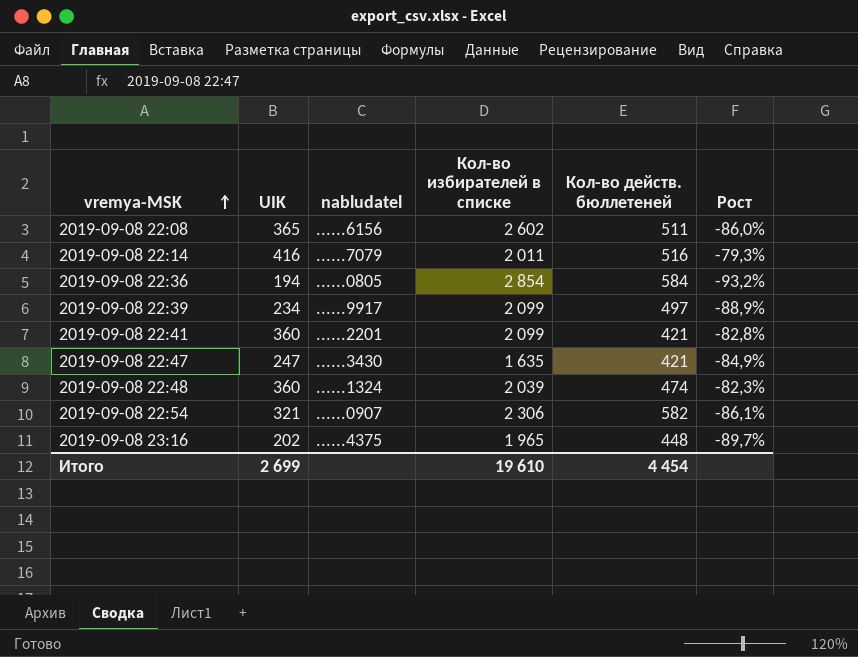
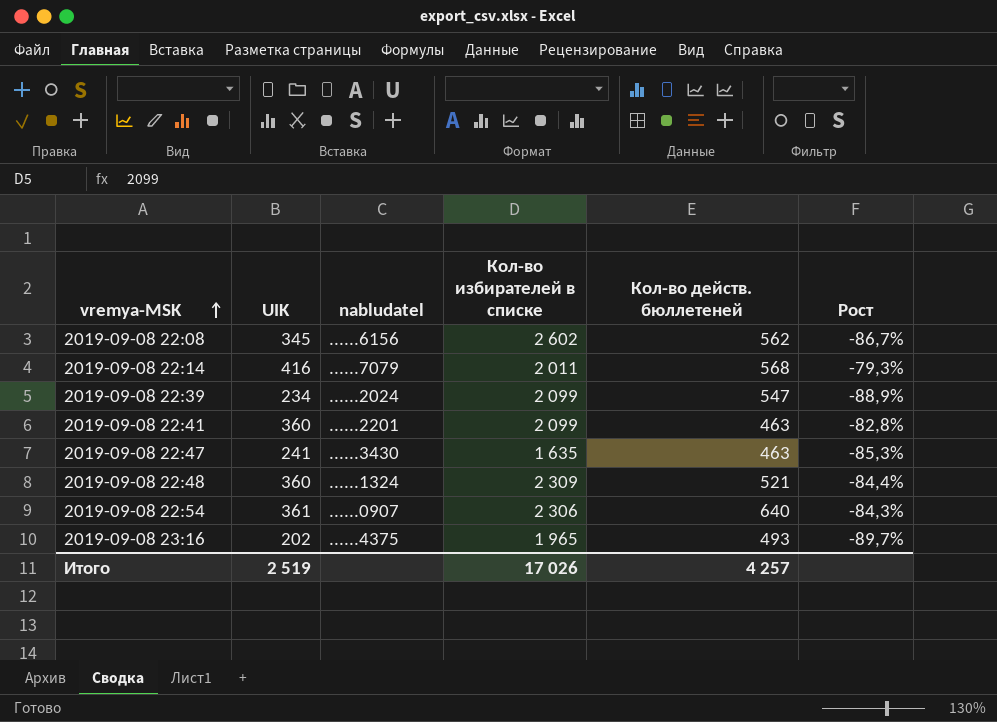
row 2019-09-08 22:36: 194 | ......0805 | 2 854 | 584 | -93,2% -> none
2019-09-08 22:08 | UIK: 365 -> 345
2019-09-08 22:08 | Кол-во действ. бюллетеней: 511 -> 562
2019-09-08 22:08 | Рост: -86,0% -> -86,7%
2019-09-08 22:14 | Кол-во действ. бюллетеней: 516 -> 568
2019-09-08 22:39 | nabludatel: ......9917 -> ......2024
2019-09-08 22:39 | Кол-во действ. бюллетеней: 497 -> 547
2019-09-08 22:41 | Кол-во действ. бюллетеней: 421 -> 463
2019-09-08 22:47 | UIK: 247 -> 241
2019-09-08 22:47 | Кол-во действ. бюллетеней: 421 -> 463
2019-09-08 22:47 | Рост: -84,9% -> -85,3%
2019-09-08 22:48 | Кол-во избирателей в списке: 2 039 -> 2 309
2019-09-08 22:48 | Кол-во действ. бюллетеней: 474 -> 521
2019-09-08 22:48 | Рост: -82,3% -> -84,4%
2019-09-08 22:54 | UIK: 321 -> 361
2019-09-08 22:54 | Кол-во действ. бюллетеней: 582 -> 640
2019-09-08 22:54 | Рост: -86,1% -> -84,3%
2019-09-08 23:16 | Кол-во действ. бюллетеней: 448 -> 493
Итого | UIK: 2 699 -> 2 519
Итого | Кол-во избирателей в списке: 19 610 -> 17 026
Итого | Кол-во действ. бюллетеней: 4 454 -> 4 257

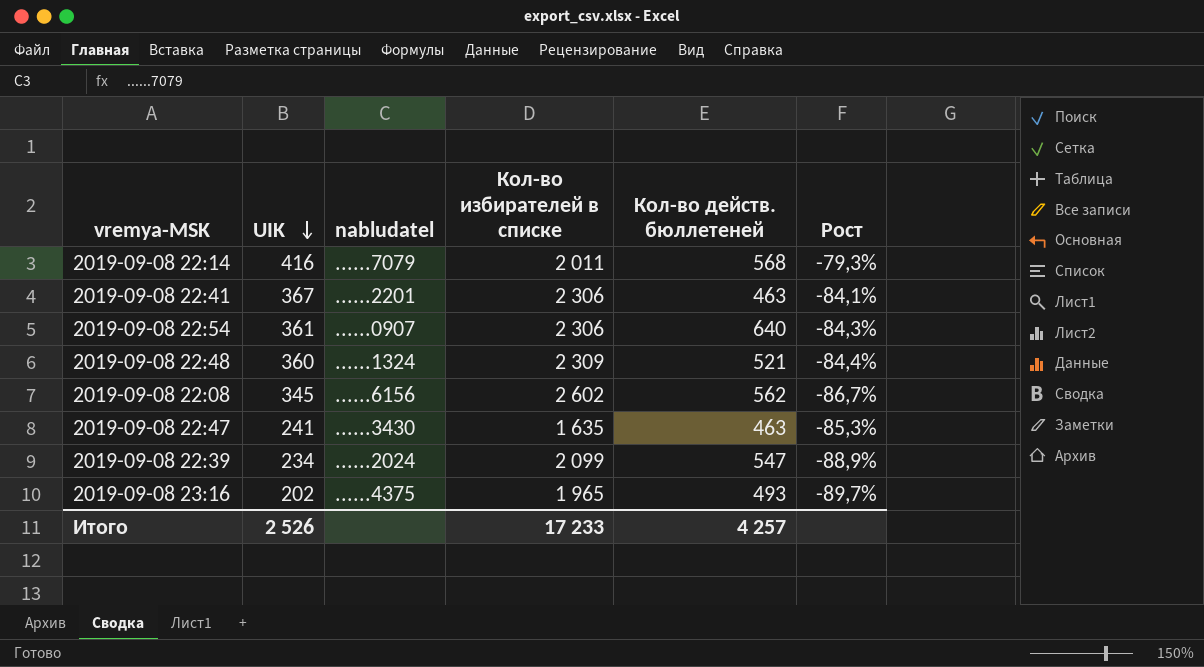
row order: vremya-MSK ascending -> UIK descending
2019-09-08 22:41 | UIK: 360 -> 367
2019-09-08 22:41 | Кол-во избирателей в списке: 2 099 -> 2 306
2019-09-08 22:41 | Рост: -82,8% -> -84,1%
Итого | UIK: 2 519 -> 2 526
Итого | Кол-во избирателей в списке: 17 026 -> 17 233

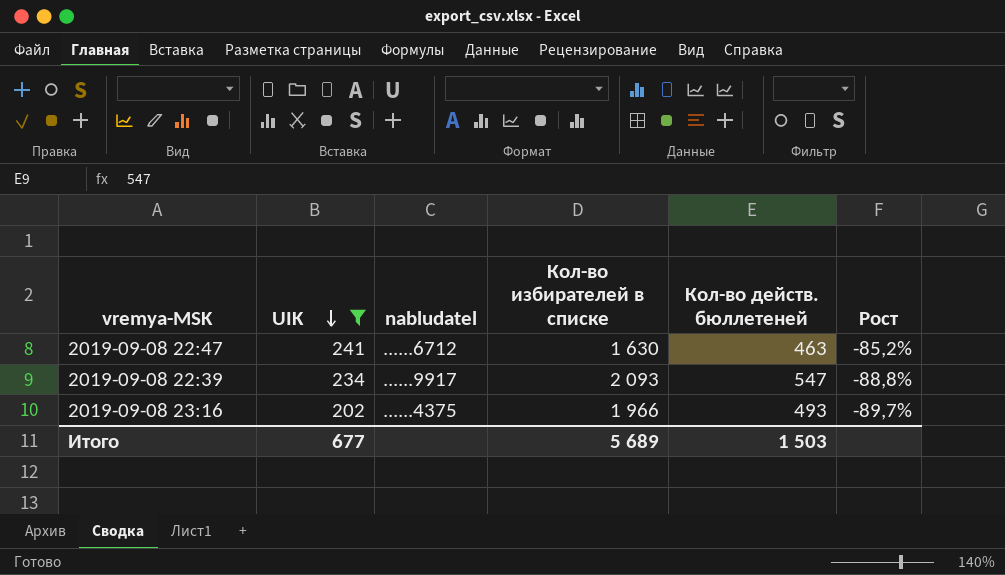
filter: none -> UIK <= 241
2019-09-08 22:47 | nabludatel: ......3430 -> ......6712
2019-09-08 22:47 | Кол-во избирателей в списке: 1 635 -> 1 630
2019-09-08 22:47 | Рост: -85,3% -> -85,2%
2019-09-08 22:39 | nabludatel: ......2024 -> ......9917
2019-09-08 22:39 | Кол-во избирателей в списке: 2 099 -> 2 093
2019-09-08 22:39 | Рост: -88,9% -> -88,8%
2019-09-08 23:16 | Кол-во избирателей в списке: 1 965 -> 1 966
Итого | UIK: 2 526 -> 677
Итого | Кол-во избирателей в списке: 17 233 -> 5 689
Итого | Кол-во действ. бюллетеней: 4 257 -> 1 503

